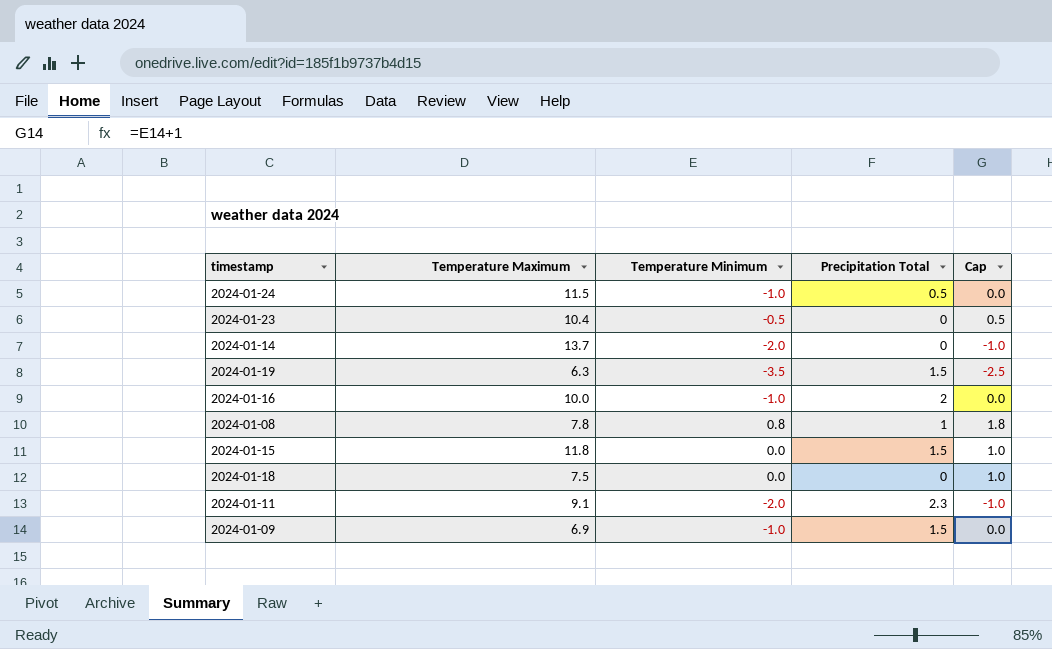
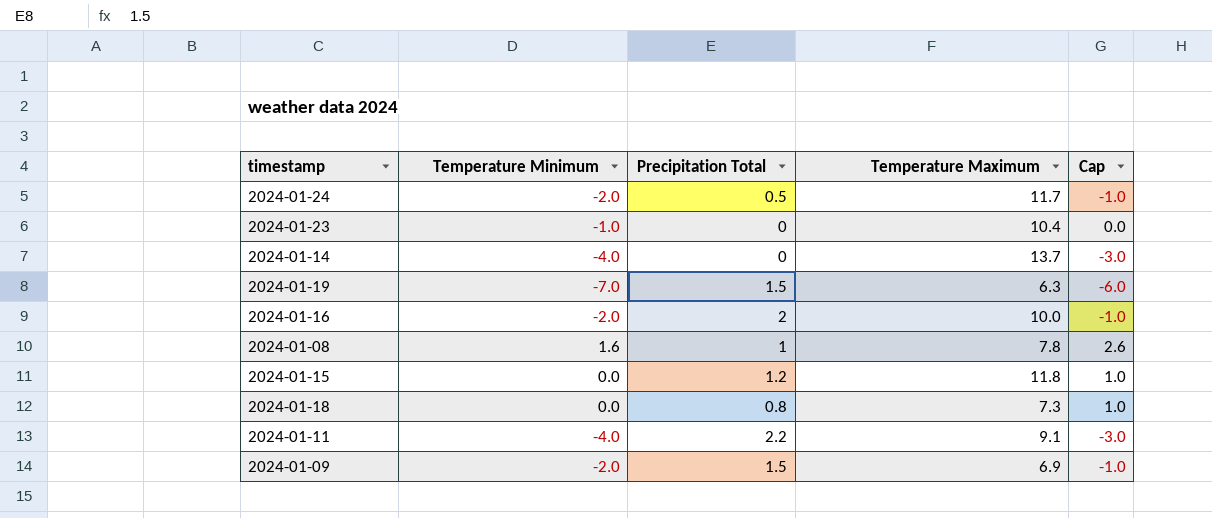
column Temperature Maximum | position: 2 -> 4
2024-01-24 | Temperature Minimum: -1.0 -> -2.0
2024-01-24 | Temperature Maximum: 11.5 -> 11.7
2024-01-24 | Cap: 0.0 -> -1.0
2024-01-23 | Temperature Minimum: -0.5 -> -1.0
2024-01-23 | Cap: 0.5 -> 0.0
2024-01-14 | Temperature Minimum: -2.0 -> -4.0
2024-01-14 | Cap: -1.0 -> -3.0
2024-01-19 | Temperature Minimum: -3.5 -> -7.0
2024-01-19 | Cap: -2.5 -> -6.0
2024-01-16 | Temperature Minimum: -1.0 -> -2.0
2024-01-16 | Cap: 0.0 -> -1.0
2024-01-08 | Temperature Minimum: 0.8 -> 1.6
2024-01-08 | Cap: 1.8 -> 2.6
2024-01-15 | Precipitation Total: 1.5 -> 1.2
2024-01-18 | Precipitation Total: 0 -> 0.8
2024-01-18 | Temperature Maximum: 7.5 -> 7.3
2024-01-11 | Temperature Minimum: -2.0 -> -4.0
2024-01-11 | Precipitation Total: 2.3 -> 2.2
2024-01-11 | Cap: -1.0 -> -3.0
2024-01-09 | Temperature Minimum: -1.0 -> -2.0
2024-01-09 | Cap: 0.0 -> -1.0

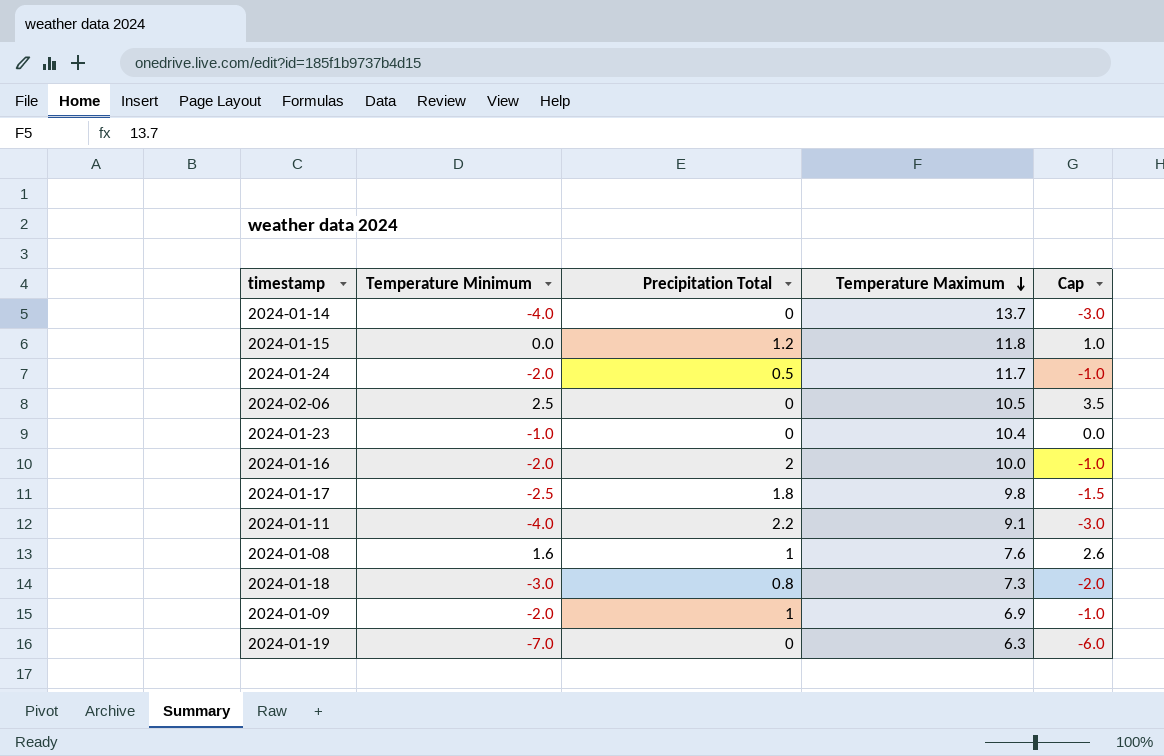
row order: none -> Temperature Maximum descending
row 2024-02-06: none -> 2.5 | 0 | 10.5 | 3.5
row 2024-01-17: none -> -2.5 | 1.8 | 9.8 | -1.5
2024-01-08 | Temperature Maximum: 7.8 -> 7.6
2024-01-18 | Temperature Minimum: 0.0 -> -3.0
2024-01-18 | Cap: 1.0 -> -2.0
2024-01-09 | Precipitation Total: 1.5 -> 1
2024-01-19 | Precipitation Total: 1.5 -> 0

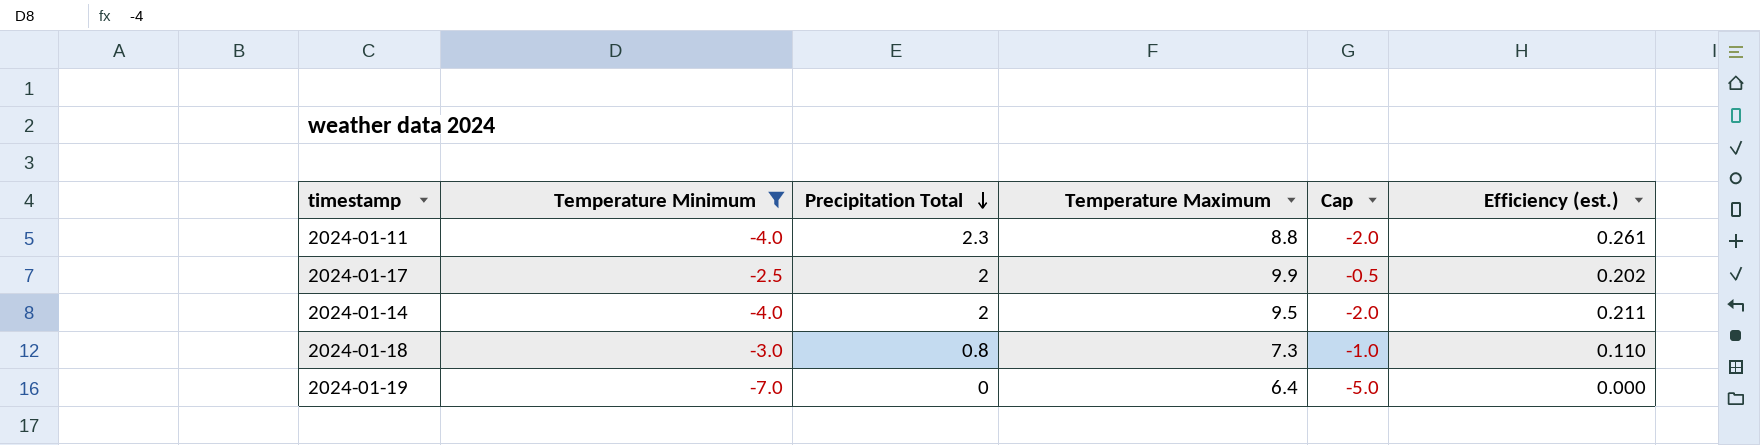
filter: none -> Temperature Minimum <= -2.5
row order: Temperature Maximum descending -> Precipitation Total descending
column Cap | formula: [Temperature Minimum] + 1 -> [Temperature Minimum] + 2
column Efficiency (est.) | formula: none -> [Precipitation Total] / [Temperature Maximum]
2024-01-11 | Precipitation Total: 2.2 -> 2.3
2024-01-11 | Temperature Maximum: 9.1 -> 8.8
2024-01-17 | Precipitation Total: 1.8 -> 2
2024-01-17 | Temperature Maximum: 9.8 -> 9.9
2024-01-14 | Precipitation Total: 0 -> 2
2024-01-14 | Temperature Maximum: 13.7 -> 9.5
2024-01-19 | Temperature Maximum: 6.3 -> 6.4

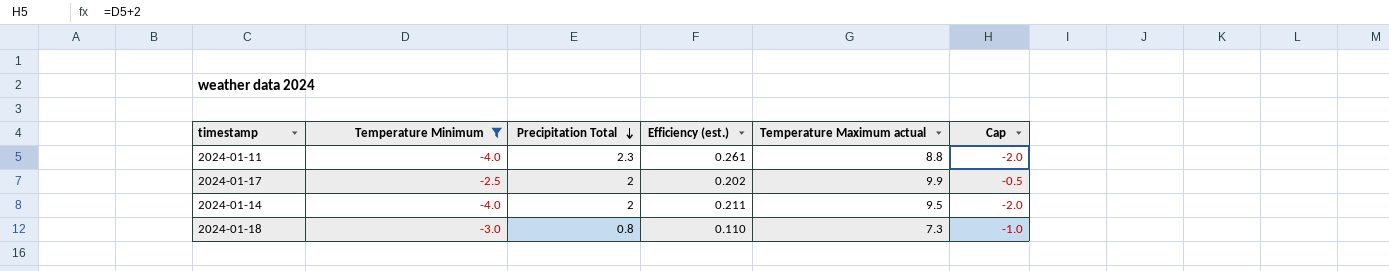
column Efficiency (est.) | position: 6 -> 4
column name: Temperature Maximum -> Temperature Maximum actual
row 2024-01-19: -7.0 | 0 | 6.4 | -5.0 | 0.000 -> none

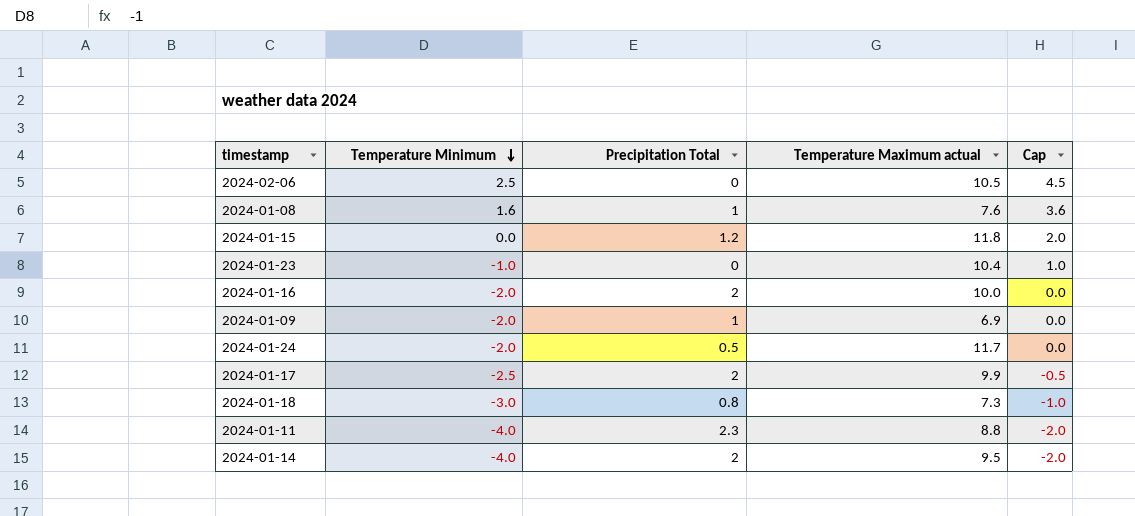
filter: Temperature Minimum <= -2.5 -> none
row order: Precipitation Total descending -> Temperature Minimum descending
column Efficiency (est.) | formula: [Precipitation Total] / [Temperature Maximum actual] -> none

